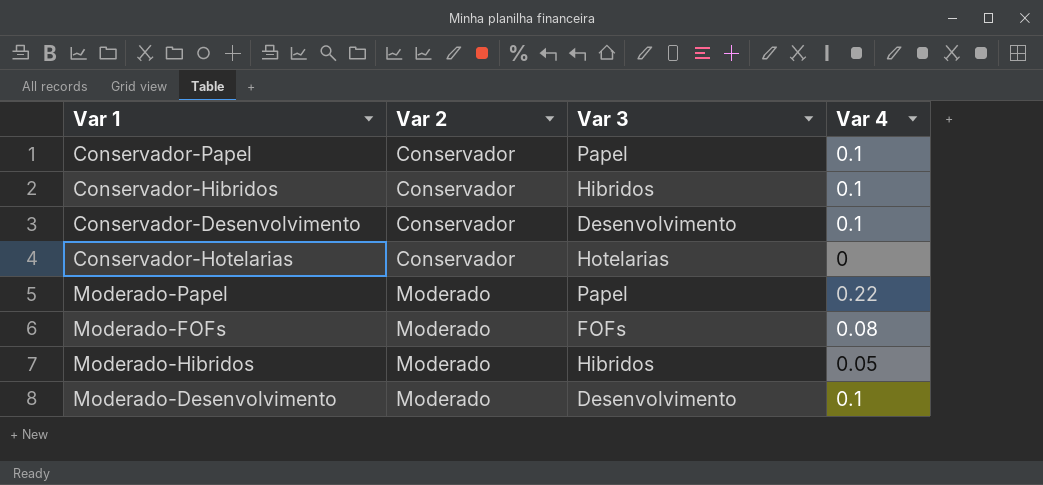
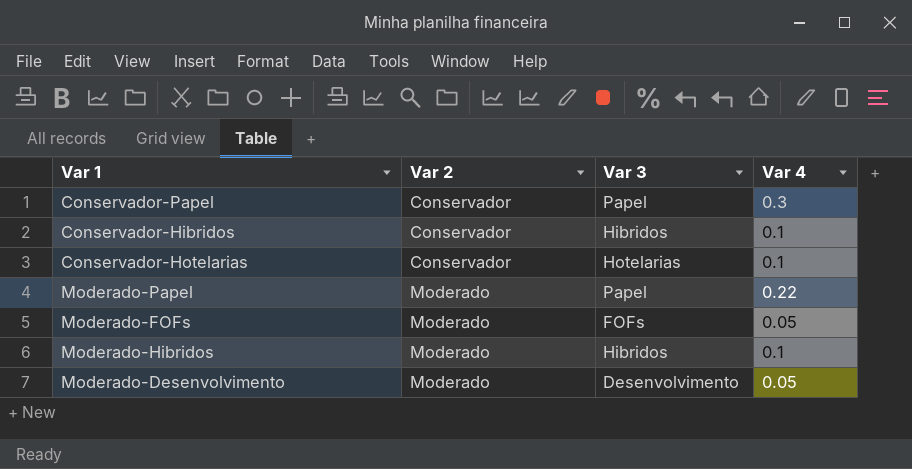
row Conservador-Desenvolvimento: Conservador | Desenvolvimento | 0.1 -> none
Conservador-Papel | Var 4: 0.1 -> 0.3
Conservador-Hotelarias | Var 4: 0 -> 0.1
Moderado-FOFs | Var 4: 0.08 -> 0.05
Moderado-Hibridos | Var 4: 0.05 -> 0.1
Moderado-Desenvolvimento | Var 4: 0.1 -> 0.05

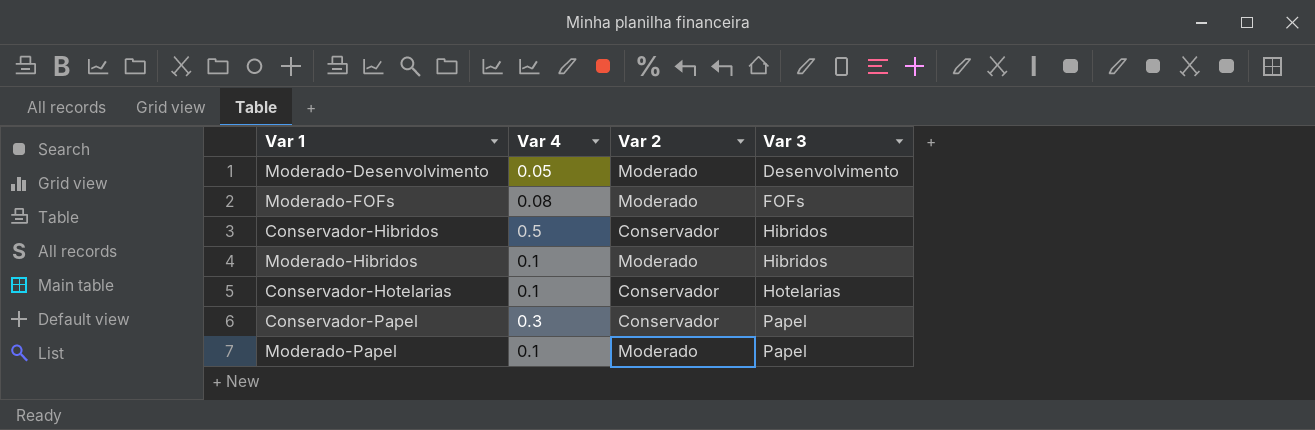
row order: Var 2 ascending -> Var 3 ascending
column Var 4 | position: 4 -> 2
Moderado-FOFs | Var 4: 0.05 -> 0.08
Conservador-Hibridos | Var 4: 0.1 -> 0.5
Moderado-Papel | Var 4: 0.22 -> 0.1

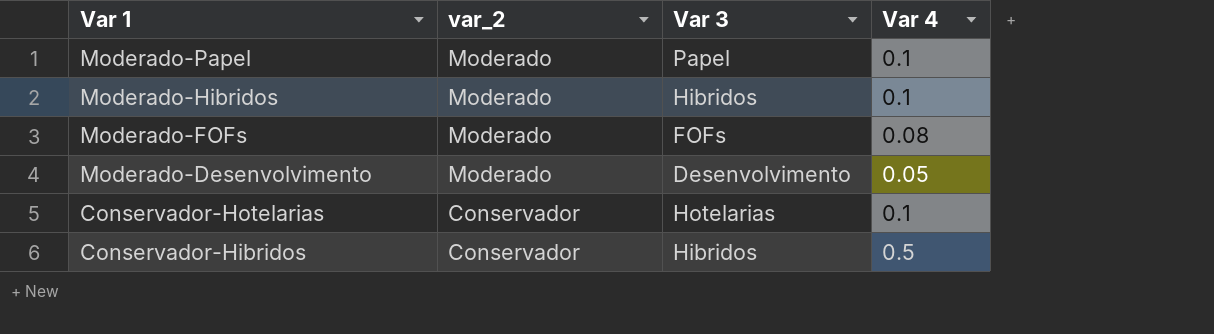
row order: Var 3 ascending -> Var 1 descending
column name: Var 2 -> var_2
column Var 4 | position: 2 -> 4
row Conservador-Papel: 0.3 | Conservador | Papel -> none

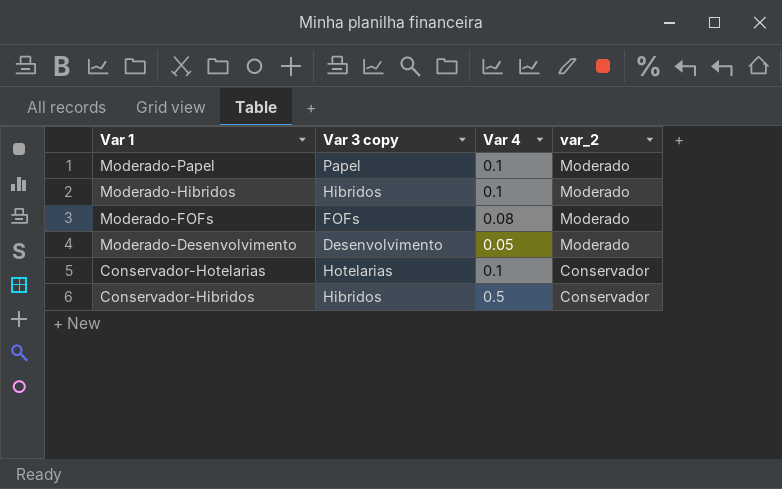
column name: Var 3 -> Var 3 copy
column var_2 | position: 2 -> 4

